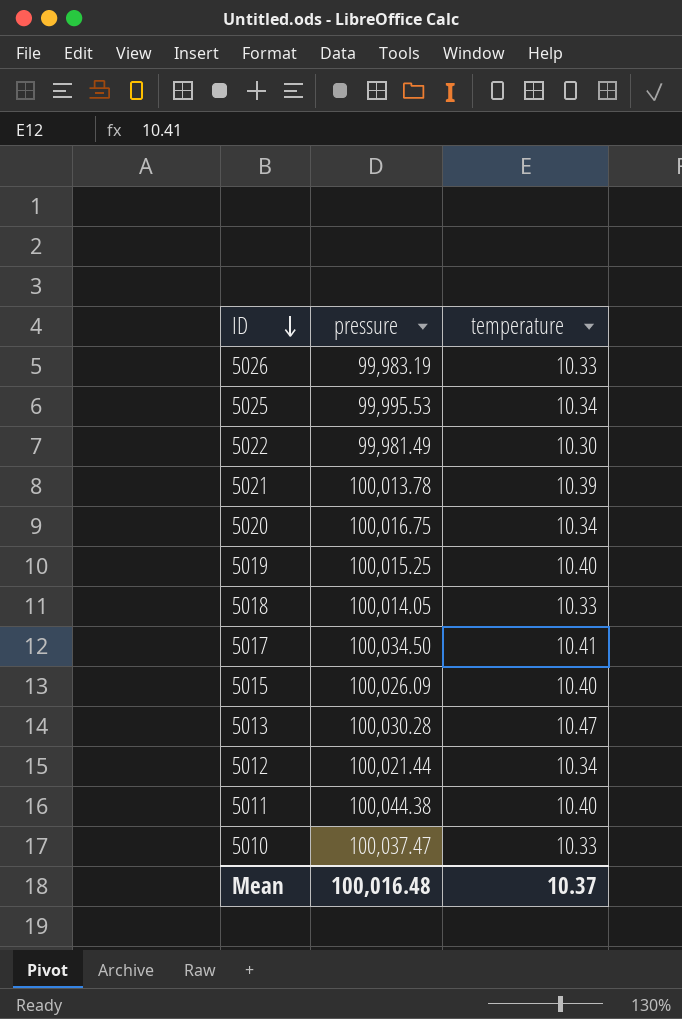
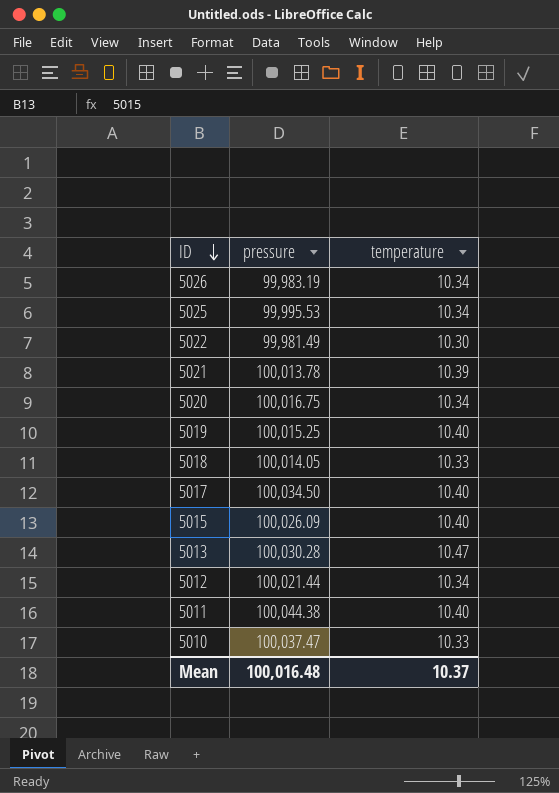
5026 | temperature: 10.33 -> 10.34
5017 | temperature: 10.41 -> 10.40

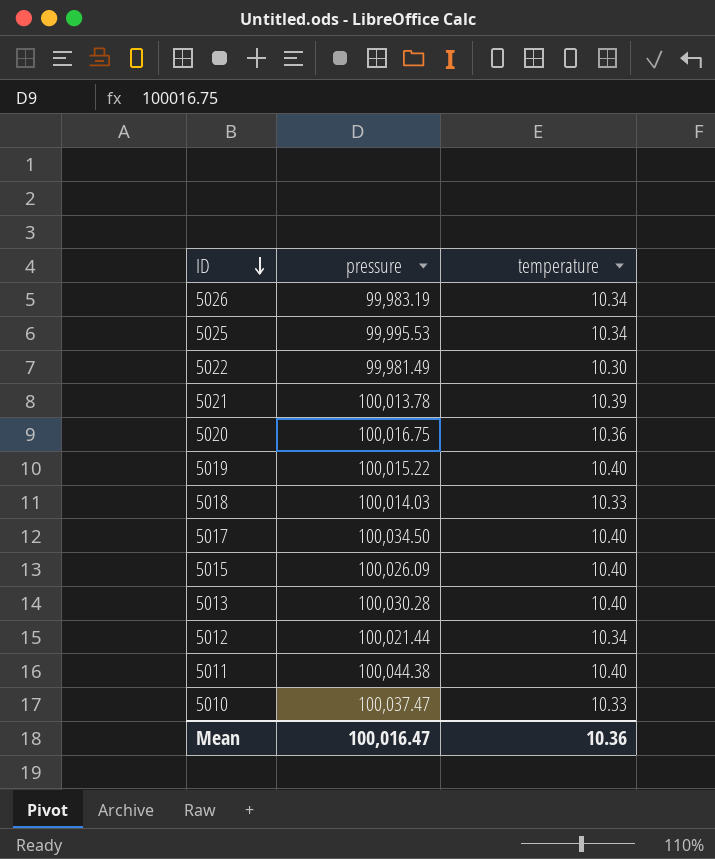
5020 | temperature: 10.34 -> 10.36
5019 | pressure: 100,015.25 -> 100,015.22
5018 | pressure: 100,014.05 -> 100,014.03
5013 | temperature: 10.47 -> 10.40
Mean | pressure: 100,016.48 -> 100,016.47
Mean | temperature: 10.37 -> 10.36

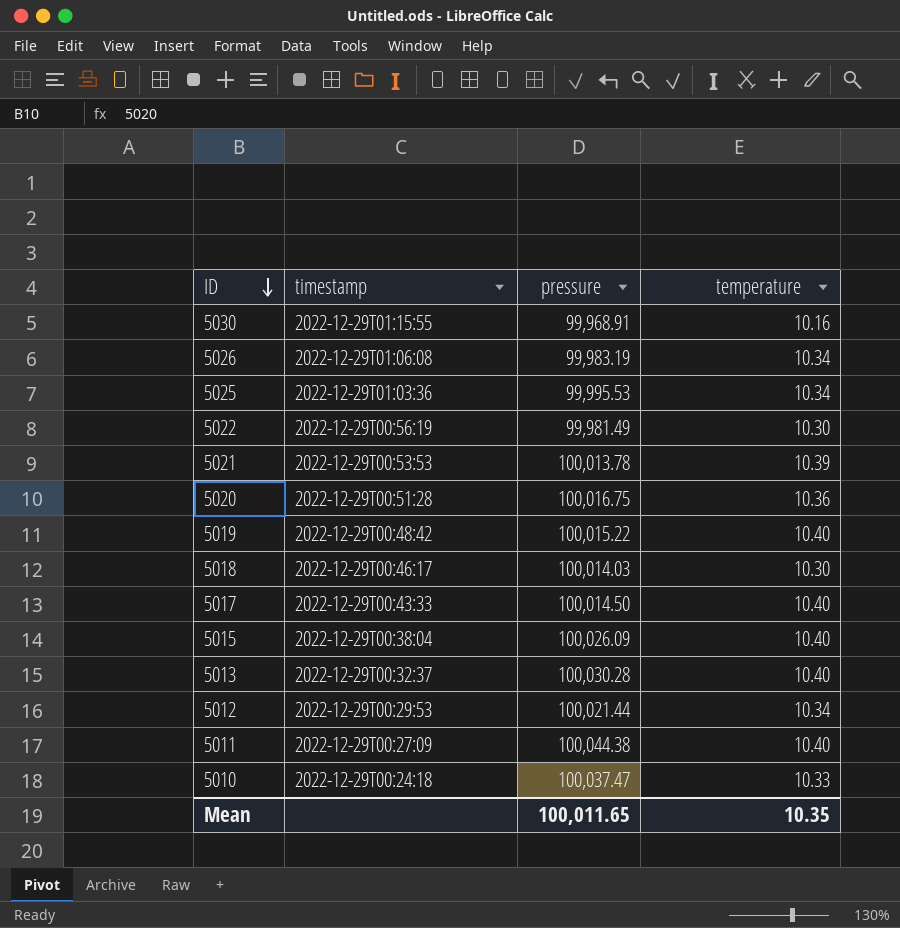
column timestamp | position: none -> 2
row 5030: none -> 2022-12-29T01:15:55 | 99,968.91 | 10.16
5018 | temperature: 10.33 -> 10.30
5017 | pressure: 100,034.50 -> 100,014.50
Mean | pressure: 100,016.47 -> 100,011.65
Mean | temperature: 10.36 -> 10.35

